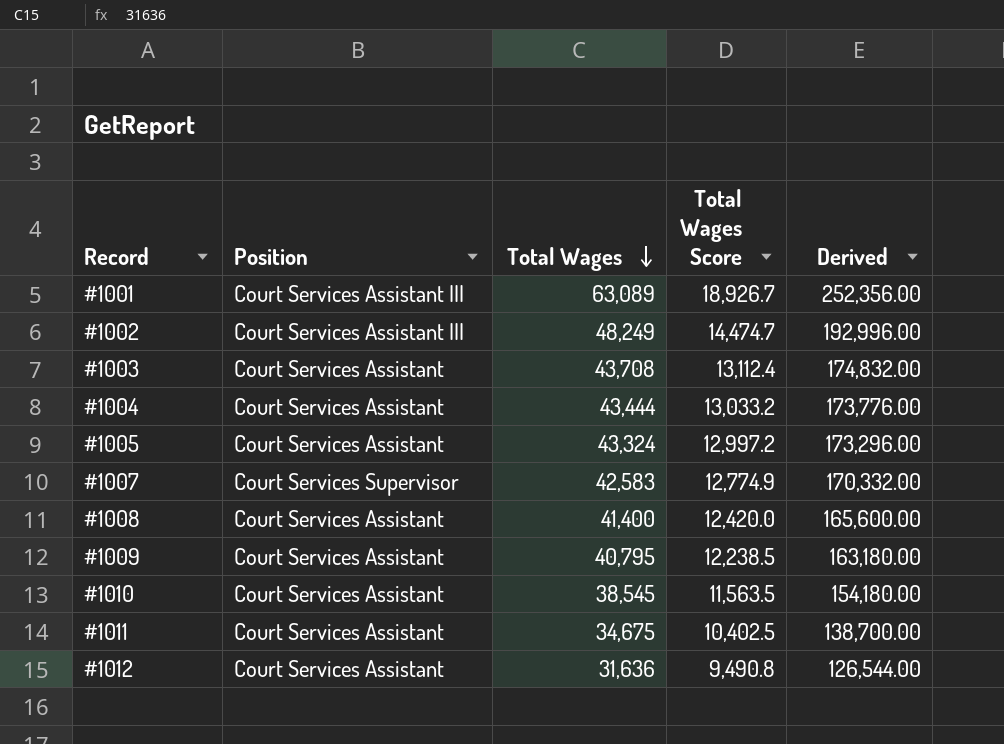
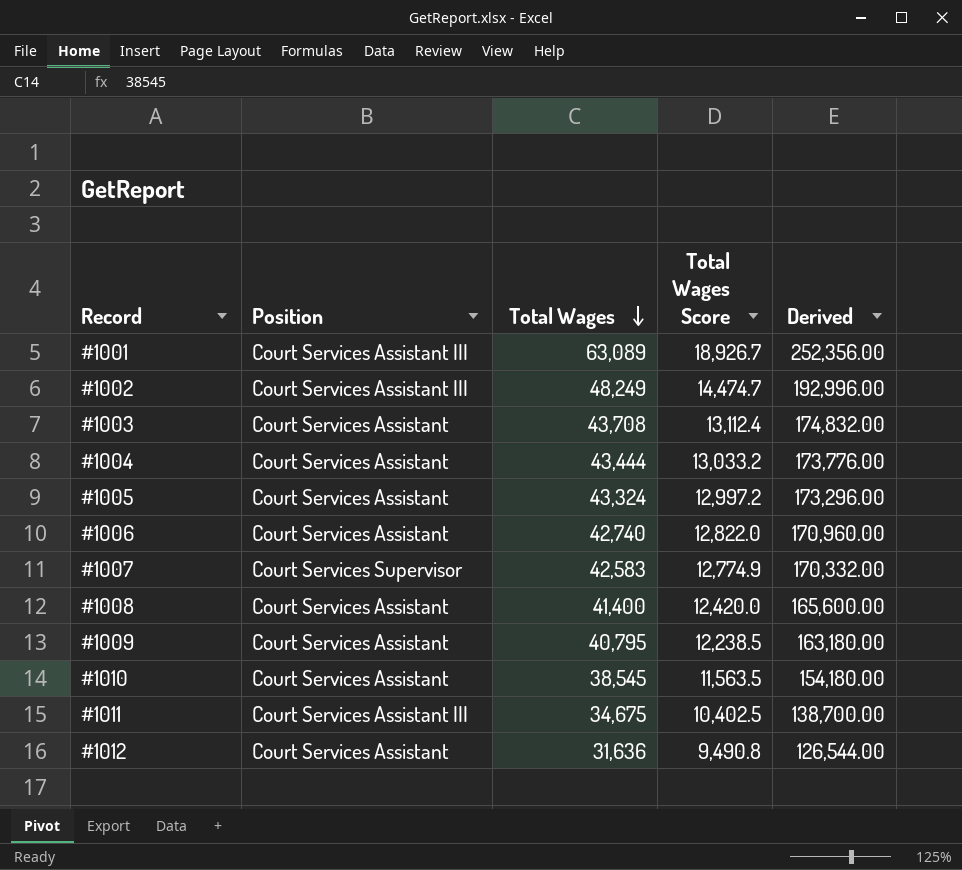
row #1006: none -> Court Services Assistant | 42,740 | 12,822.0 | 170,960.00
#1011 | Position: Court Services Assistant -> Court Services Assistant III

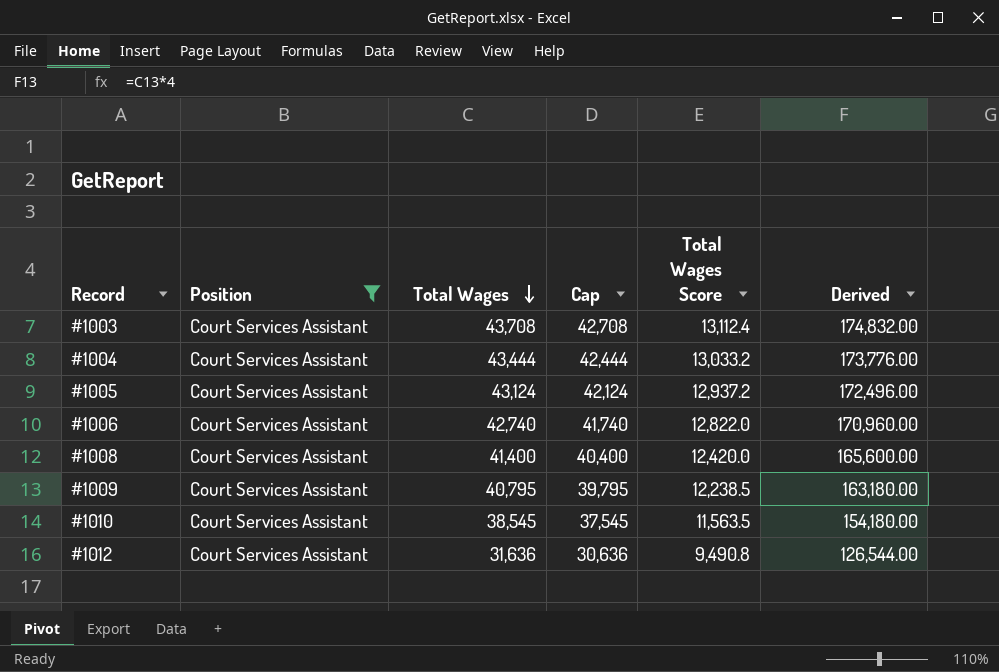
filter: none -> Position = Court Services Assistant
column Cap | formula: none -> [Total Wages] - 1000
#1005 | Total Wages: 43,324 -> 43,124
#1005 | Total Wages Score: 12,997.2 -> 12,937.2
#1005 | Derived: 173,296.00 -> 172,496.00

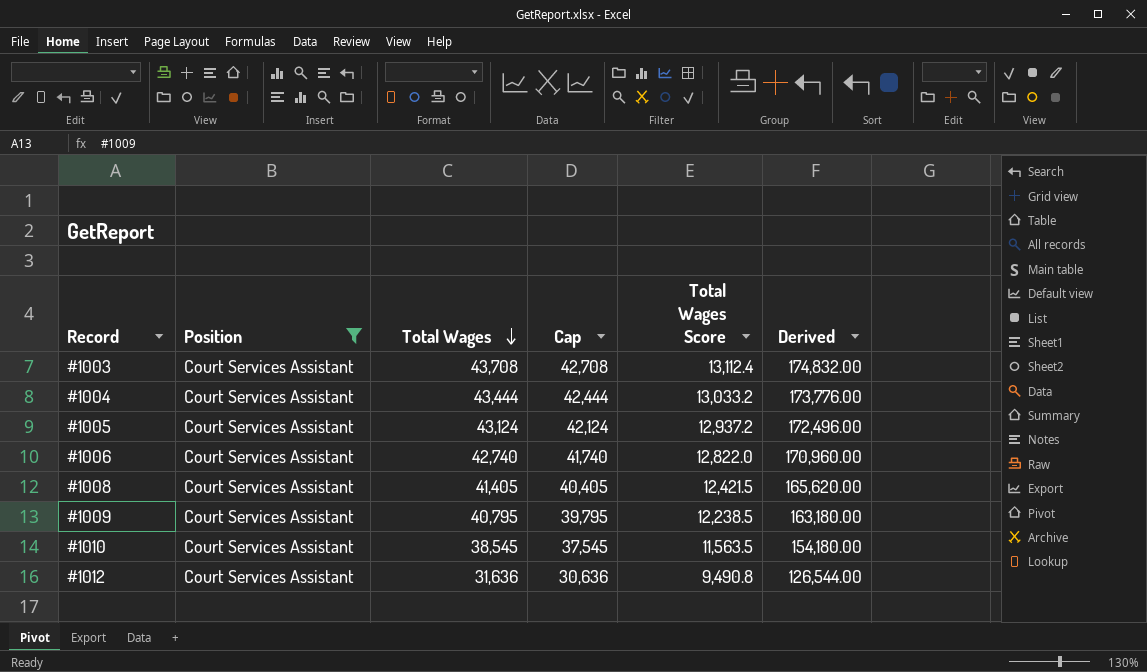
#1008 | Total Wages: 41,400 -> 41,405
#1008 | Cap: 40,400 -> 40,405
#1008 | Total Wages Score: 12,420.0 -> 12,421.5
#1008 | Derived: 165,600.00 -> 165,620.00

